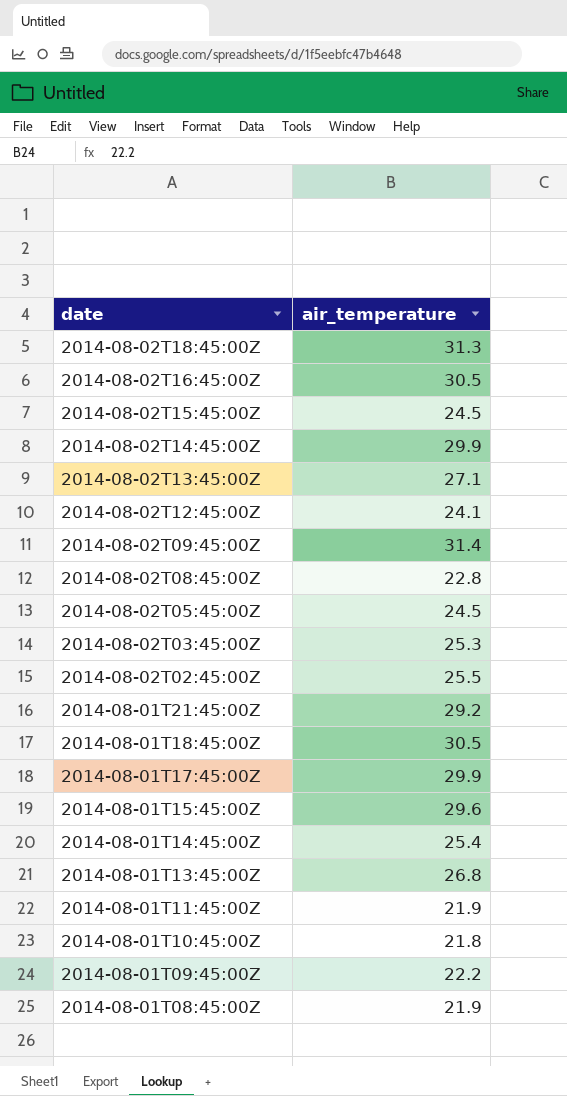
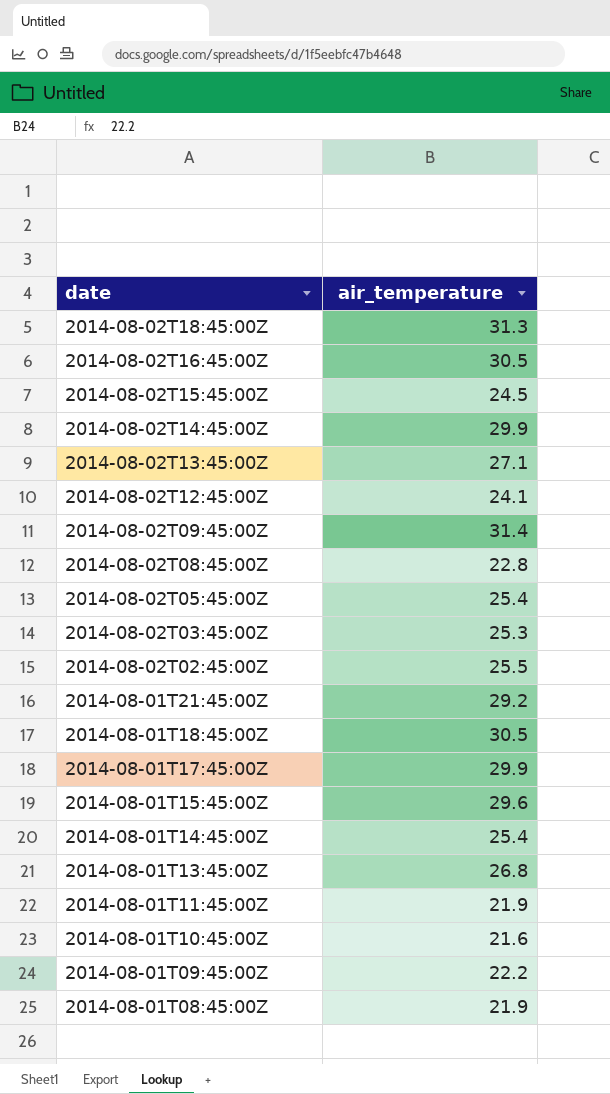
2014-08-02T05:45:00Z | air_temperature: 24.5 -> 25.4
2014-08-01T10:45:00Z | air_temperature: 21.8 -> 21.6

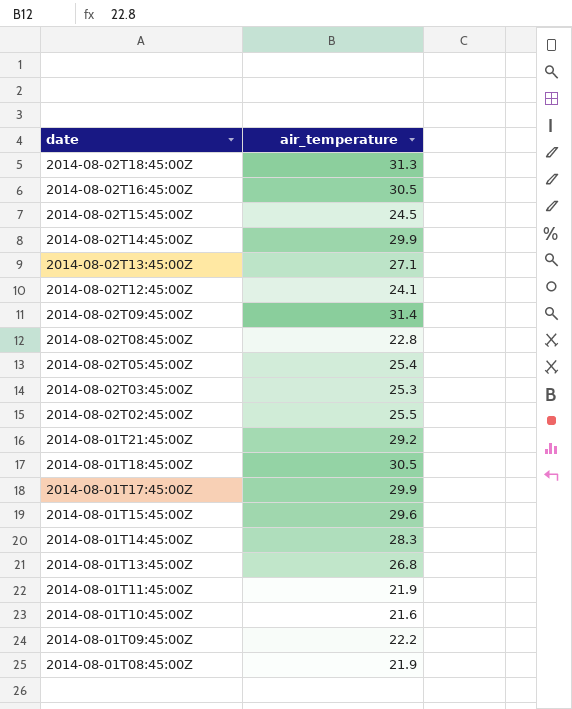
2014-08-01T14:45:00Z | air_temperature: 25.4 -> 28.3

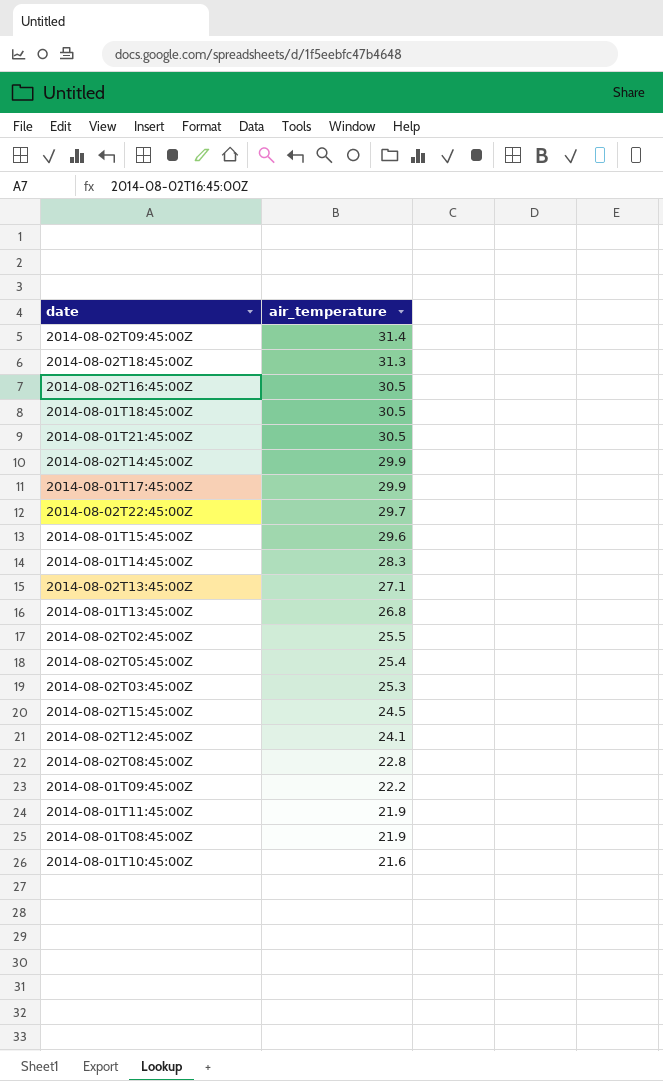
row order: date descending -> air_temperature descending
2014-08-01T21:45:00Z | air_temperature: 29.2 -> 30.5
row 2014-08-02T22:45:00Z: none -> 29.7

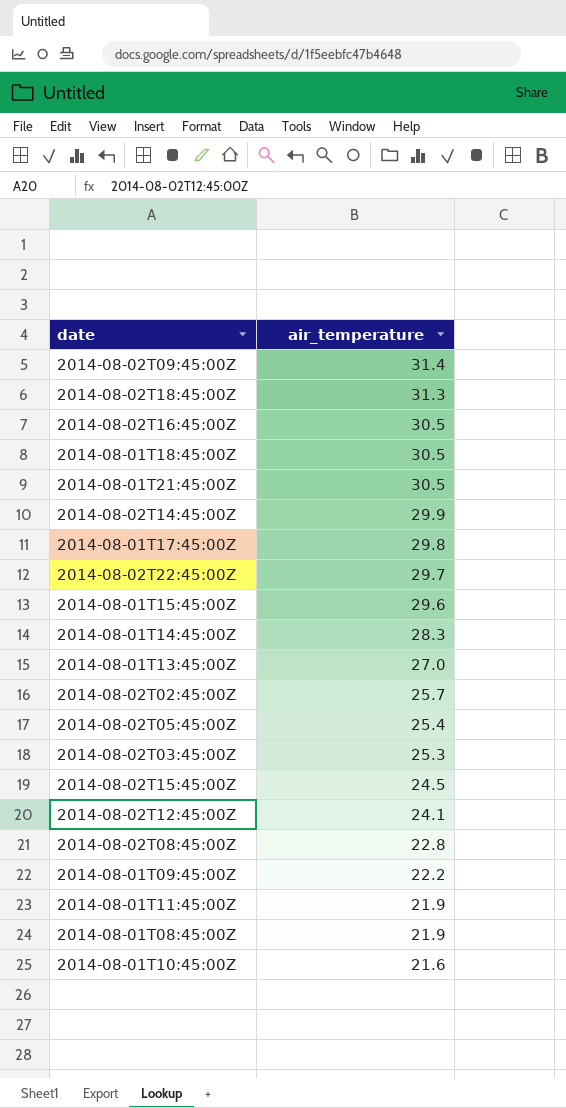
row 2014-08-02T13:45:00Z: 27.1 -> none
2014-08-01T17:45:00Z | air_temperature: 29.9 -> 29.8
2014-08-01T13:45:00Z | air_temperature: 26.8 -> 27.0
2014-08-02T02:45:00Z | air_temperature: 25.5 -> 25.7

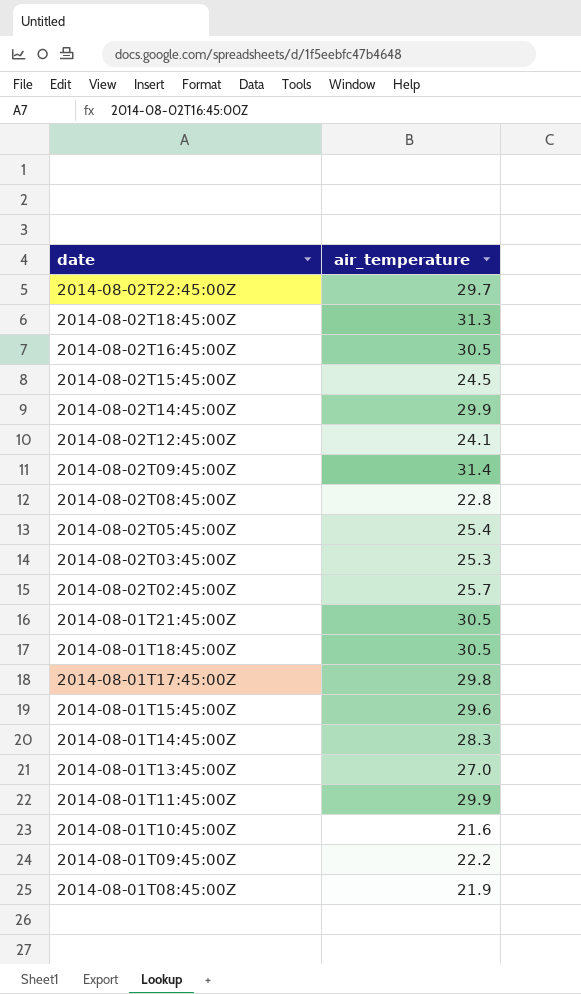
row order: air_temperature descending -> date descending
2014-08-01T11:45:00Z | air_temperature: 21.9 -> 29.9

